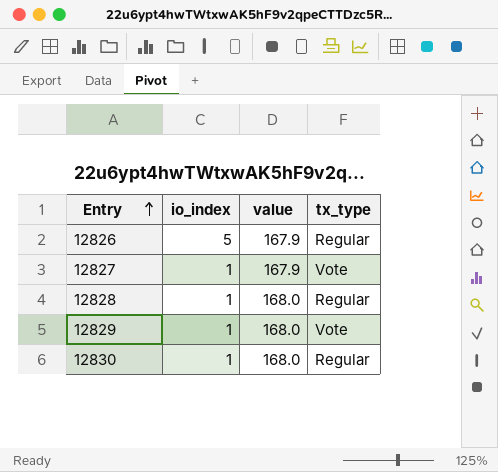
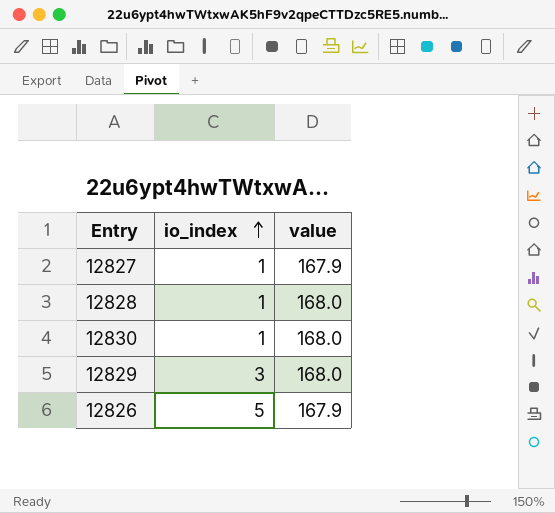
row order: Entry ascending -> io_index ascending
column tx_type | position: 4 -> none
12829 | io_index: 1 -> 3

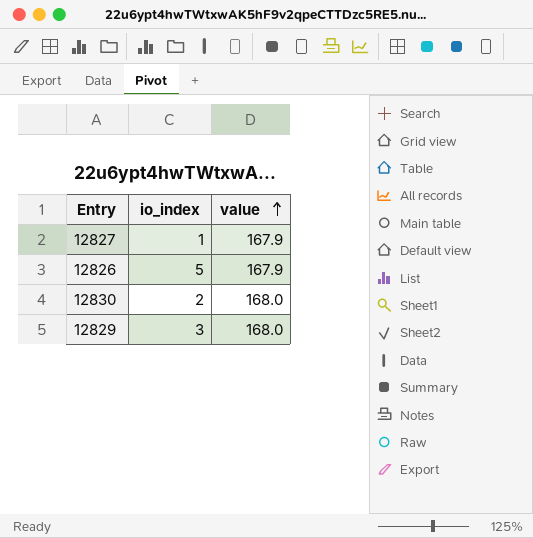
row order: io_index ascending -> value ascending
row 12828: 1 | 168.0 -> none
12830 | io_index: 1 -> 2

